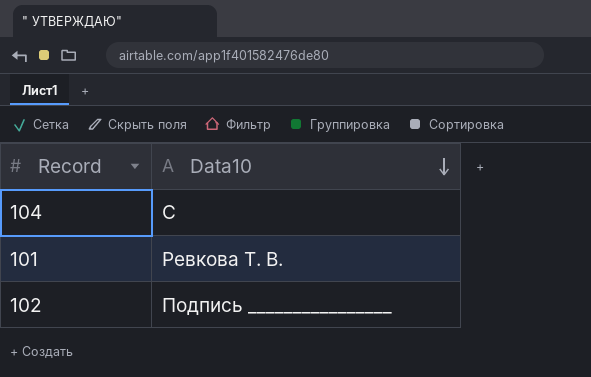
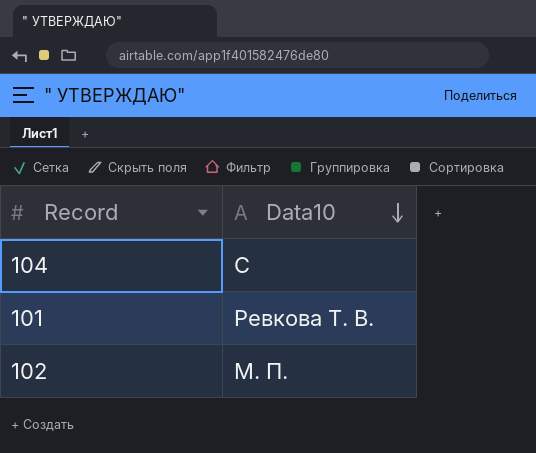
102 | Data10: Подпись ________________ -> М. П.

